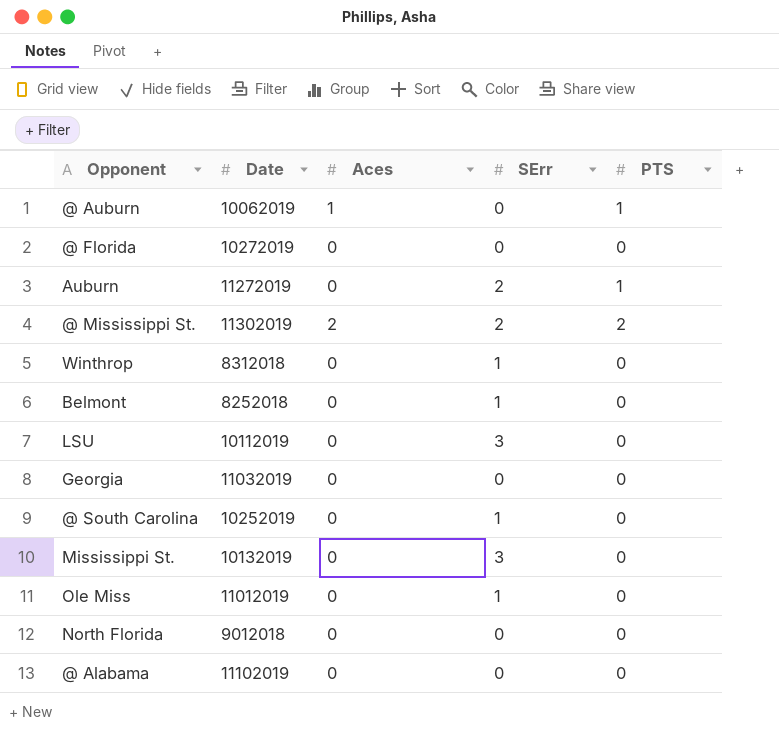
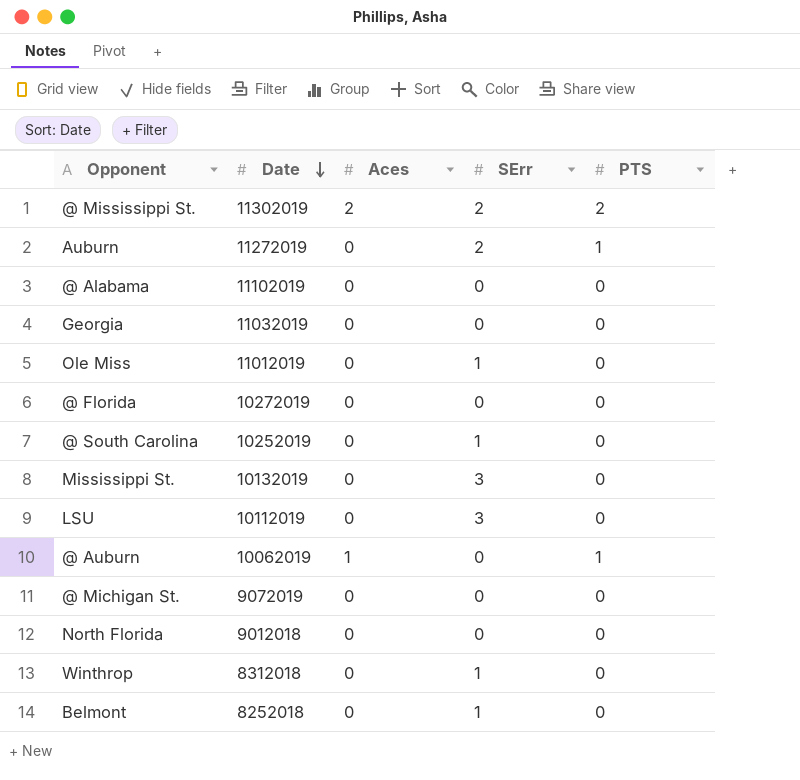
row order: none -> Date descending
row @ Michigan St.: none -> 9072019 | 0 | 0 | 0

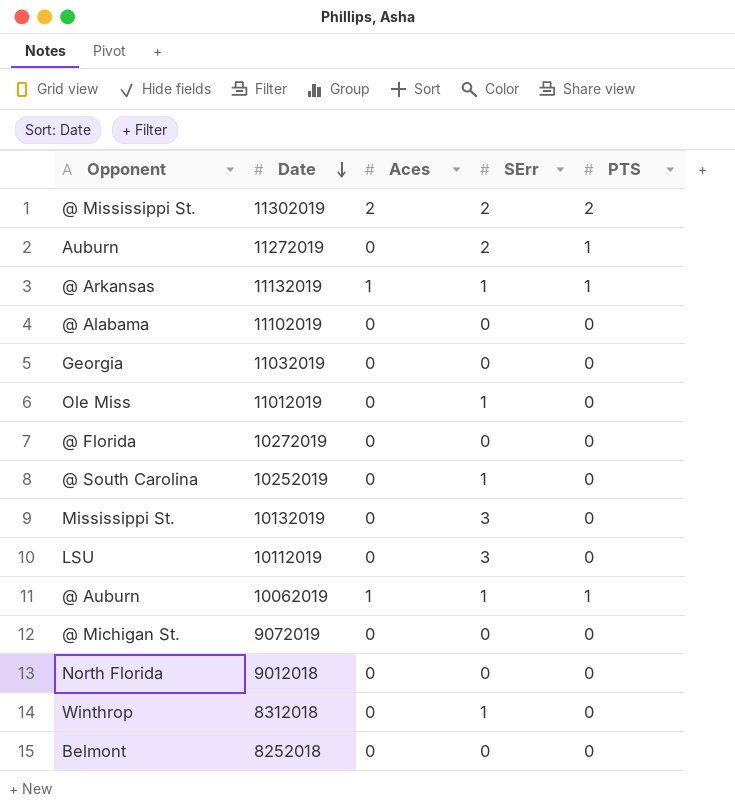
row @ Arkansas: none -> 11132019 | 1 | 1 | 1
@ Auburn | SErr: 0 -> 1
Belmont | SErr: 1 -> 0

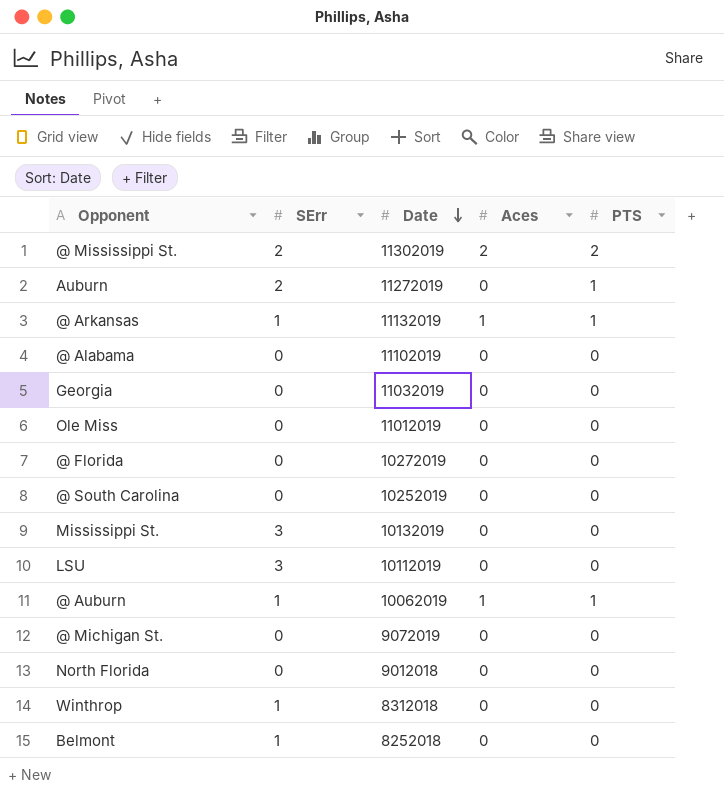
column SErr | position: 4 -> 2
Ole Miss | SErr: 1 -> 0
@ South Carolina | SErr: 1 -> 0
Belmont | SErr: 0 -> 1

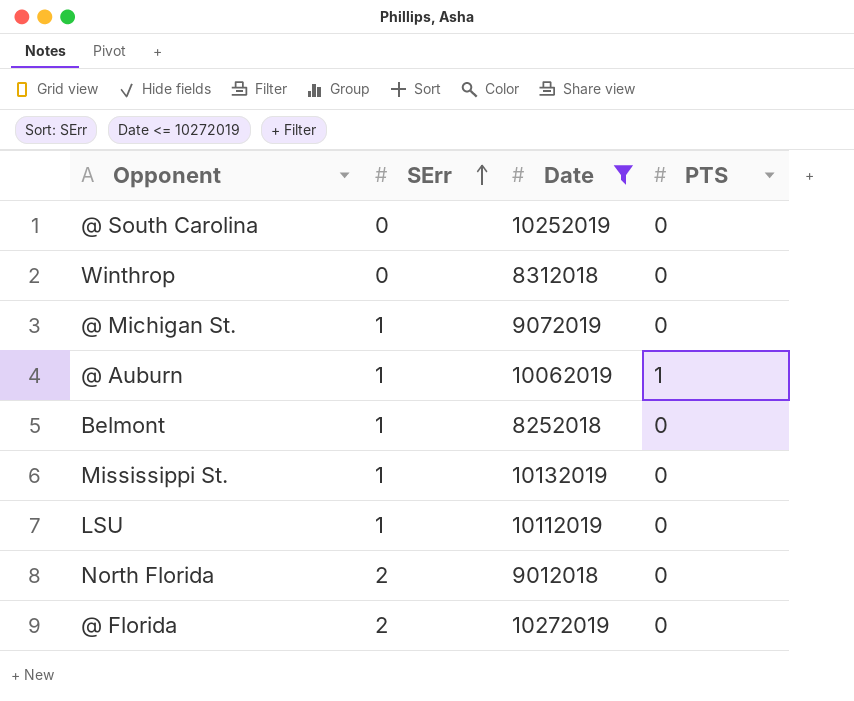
filter: none -> Date <= 10272019
row order: Date descending -> SErr ascending
column Aces | position: 4 -> none
Winthrop | SErr: 1 -> 0
@ Michigan St. | SErr: 0 -> 1
Mississippi St. | SErr: 3 -> 1
LSU | SErr: 3 -> 1
North Florida | SErr: 0 -> 2
@ Florida | SErr: 0 -> 2

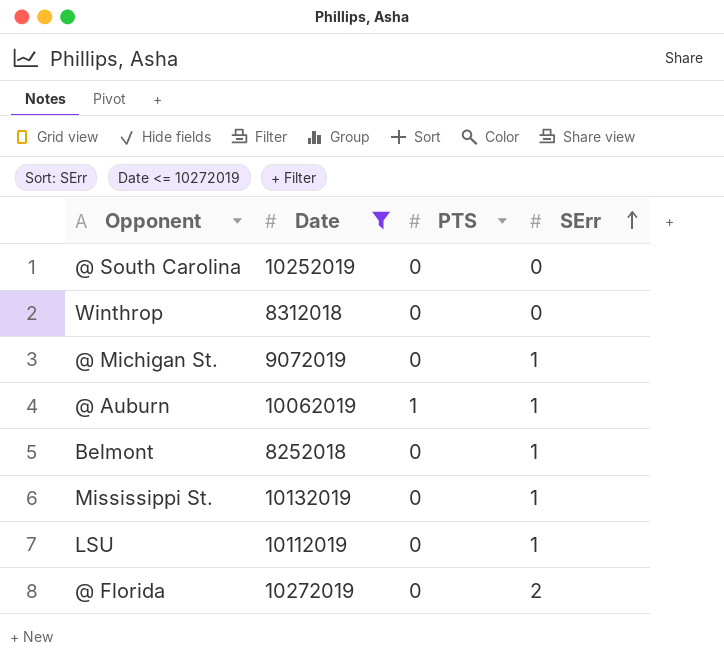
column SErr | position: 2 -> 4
row North Florida: 2 | 9012018 | 0 -> none

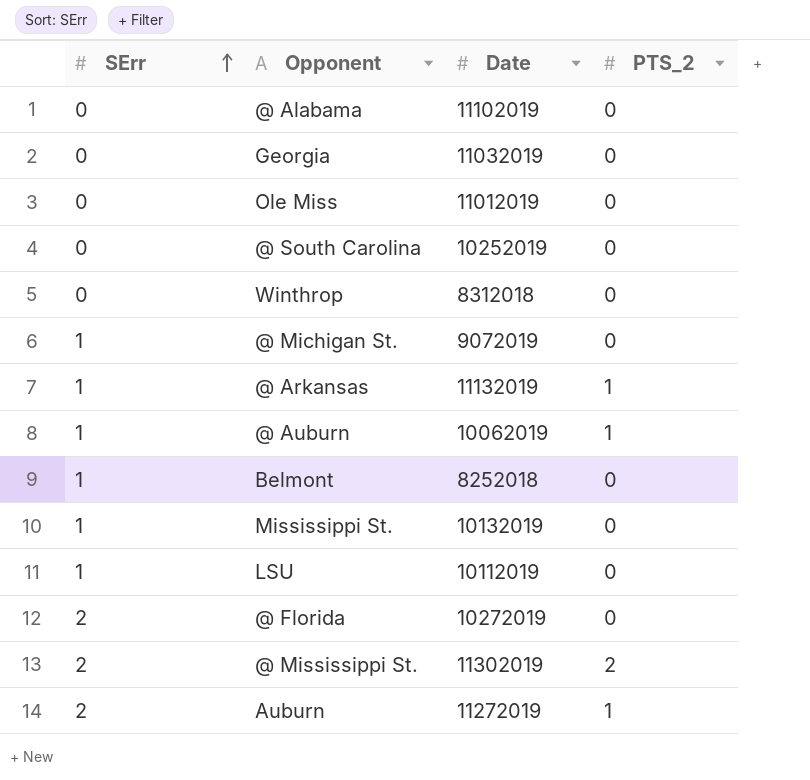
filter: Date <= 10272019 -> none
column SErr | position: 4 -> 1
column name: PTS -> PTS_2

